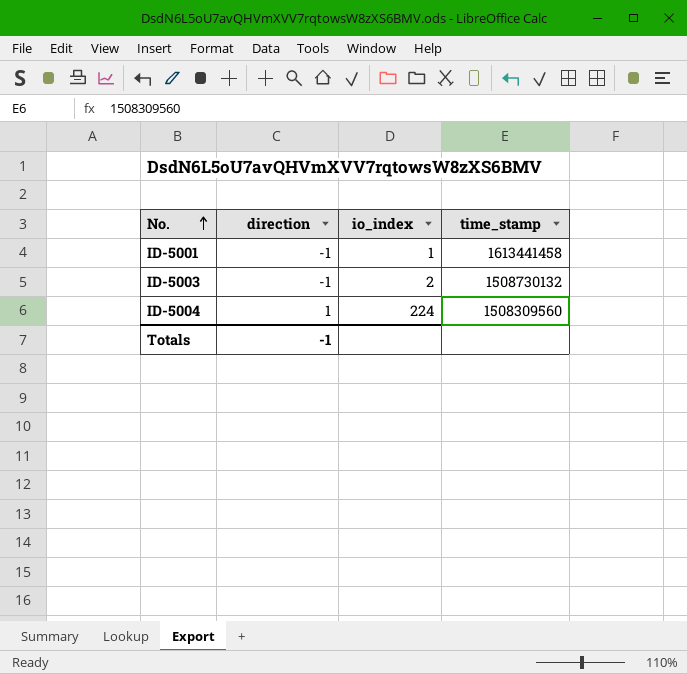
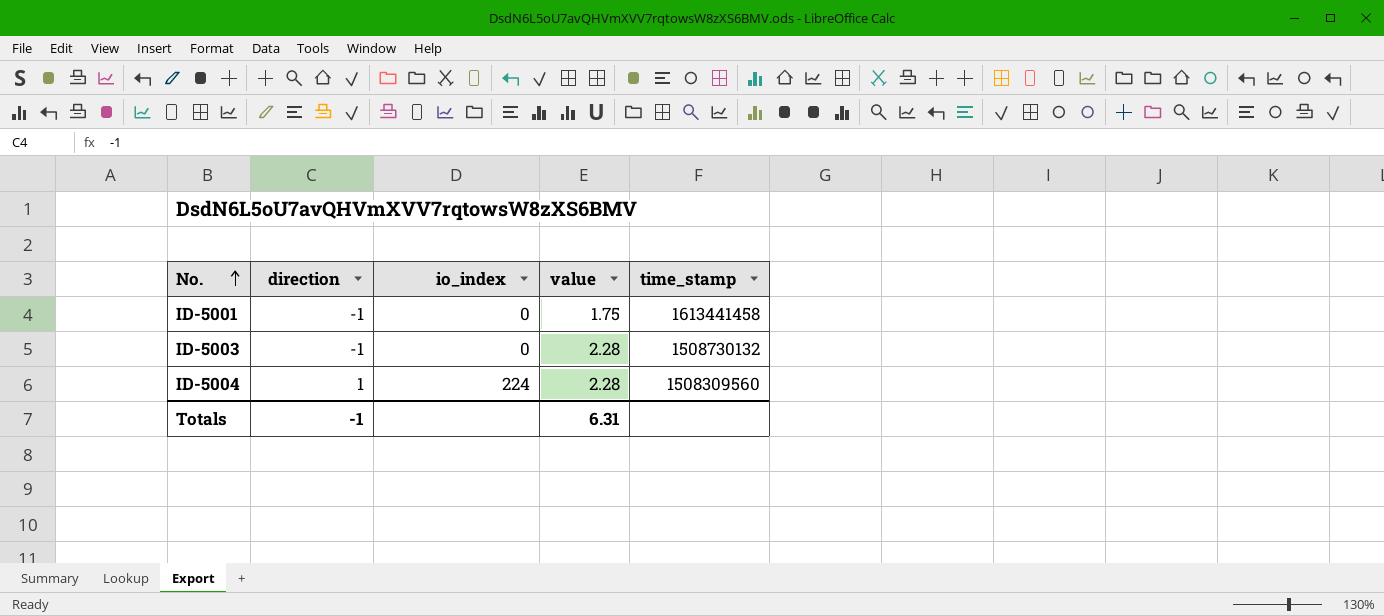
column value | position: none -> 4
ID-5001 | io_index: 1 -> 0
ID-5003 | io_index: 2 -> 0

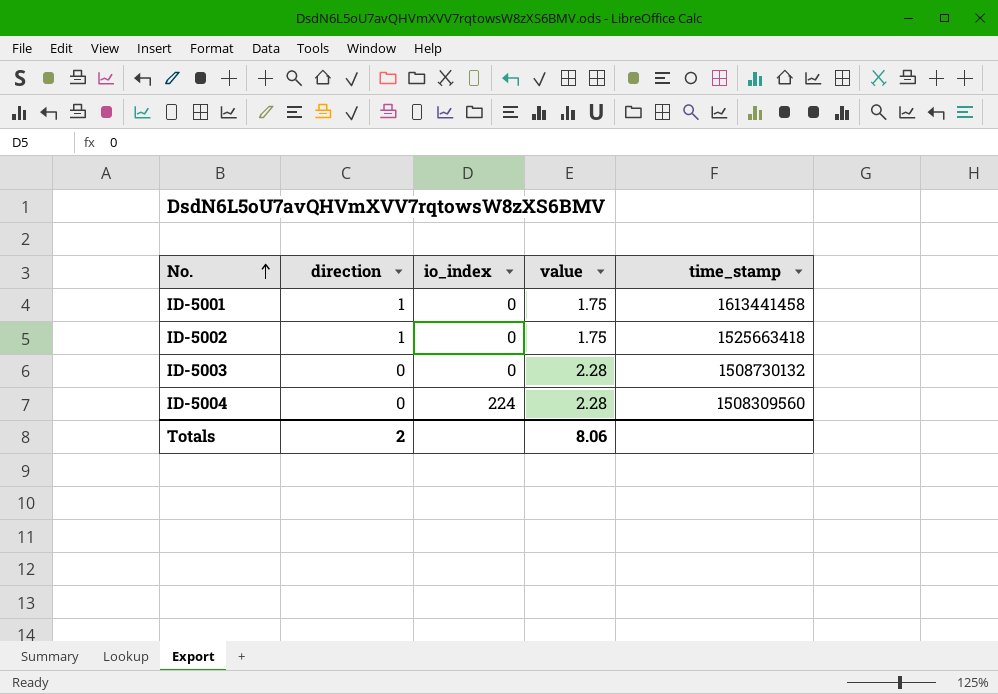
ID-5001 | direction: -1 -> 1
row ID-5002: none -> 1 | 0 | 1.75 | 1525663418
ID-5003 | direction: -1 -> 0
ID-5004 | direction: 1 -> 0
Totals | direction: -1 -> 2
Totals | value: 6.31 -> 8.06

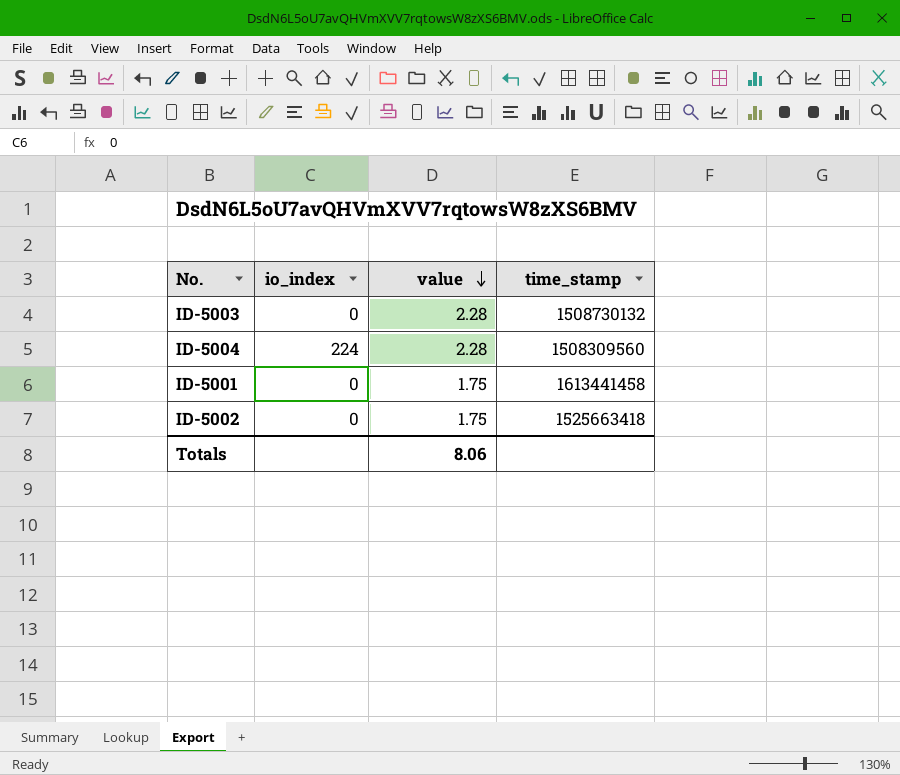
row order: No. ascending -> value descending
column direction | position: 2 -> none

